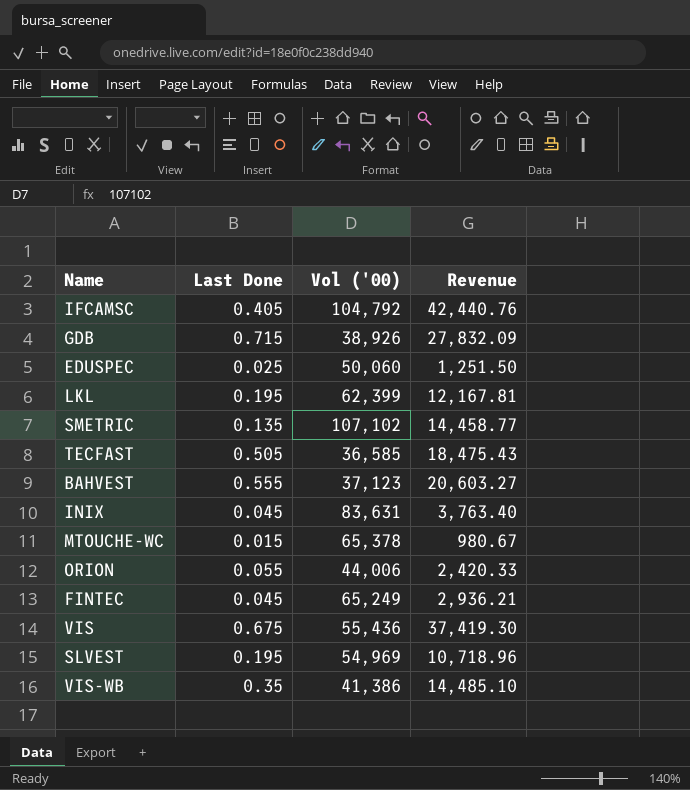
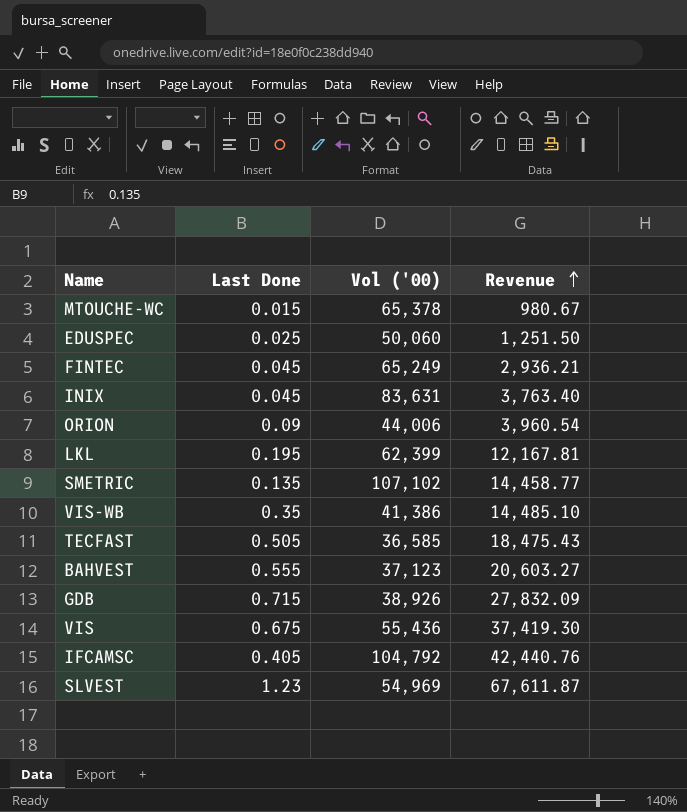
row order: none -> Revenue ascending
ORION | Last Done: 0.055 -> 0.09
ORION | Revenue: 2,420.33 -> 3,960.54
SLVEST | Last Done: 0.195 -> 1.23
SLVEST | Revenue: 10,718.96 -> 67,611.87

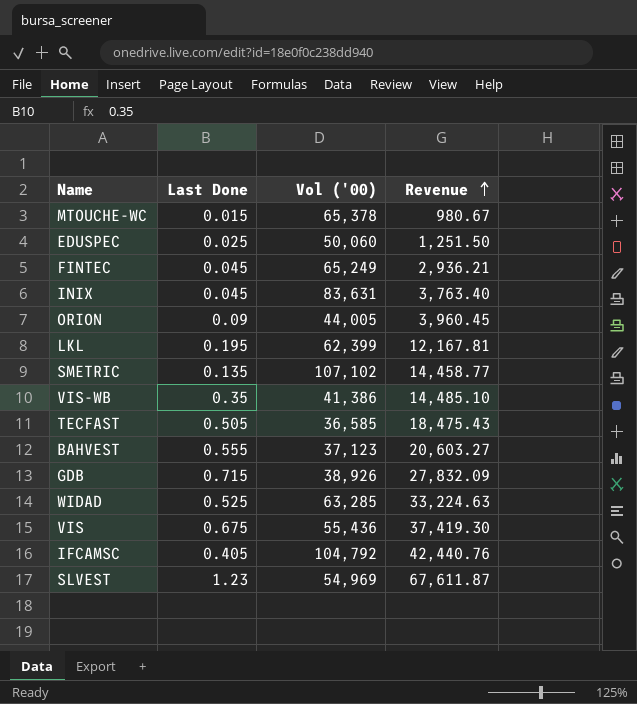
ORION | Vol ('00): 44,006 -> 44,005
ORION | Revenue: 3,960.54 -> 3,960.45
row WIDAD: none -> 0.525 | 63,285 | 33,224.63

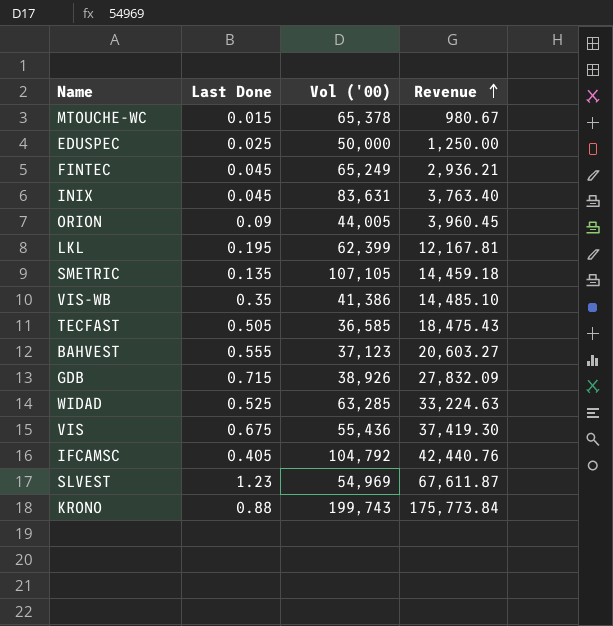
EDUSPEC | Vol ('00): 50,060 -> 50,000
EDUSPEC | Revenue: 1,251.50 -> 1,250.00
SMETRIC | Vol ('00): 107,102 -> 107,105
SMETRIC | Revenue: 14,458.77 -> 14,459.18
row KRONO: none -> 0.88 | 199,743 | 175,773.84

